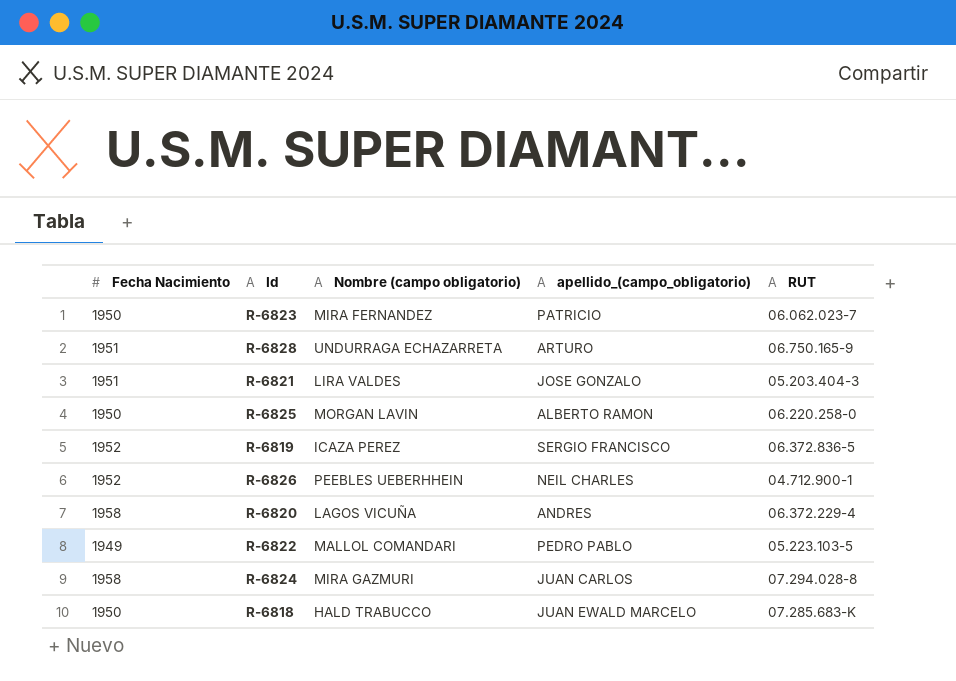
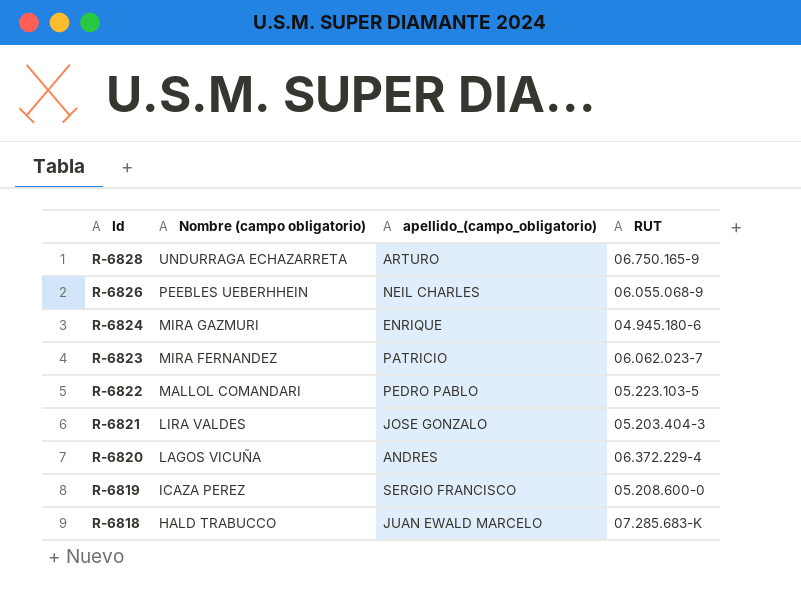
row order: none -> Id descending
column Fecha Nacimiento | position: 1 -> none
row R-6825: 1950 | MORGAN LAVIN | ALBERTO RAMON | 06.220.258-0 -> none
R-6826 | RUT: 04.712.900-1 -> 06.055.068-9
R-6824 | apellido_(campo_obligatorio): JUAN CARLOS -> ENRIQUE
R-6824 | RUT: 07.294.028-8 -> 04.945.180-6
R-6819 | RUT: 06.372.836-5 -> 05.208.600-0

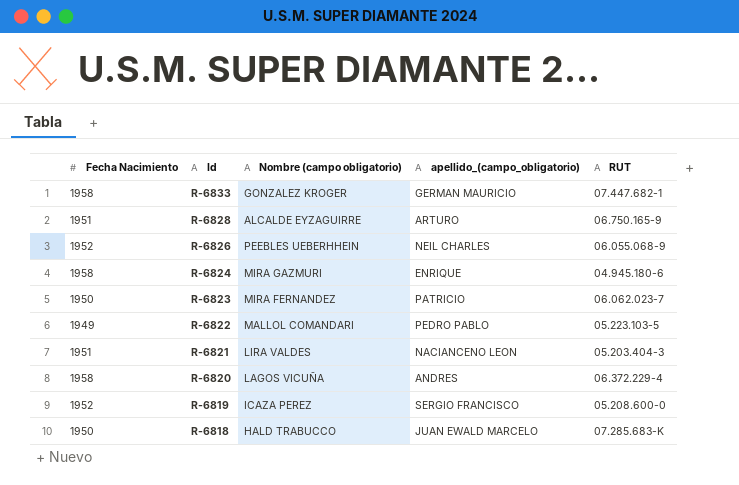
column Fecha Nacimiento | position: none -> 1
row R-6833: none -> 1958 | GONZALEZ KROGER | GERMAN MAURICIO | 07.447.682-1
R-6828 | Nombre (campo obligatorio): UNDURRAGA ECHAZARRETA -> ALCALDE EYZAGUIRRE
R-6821 | apellido_(campo_obligatorio): JOSE GONZALO -> NACIANCENO LEON

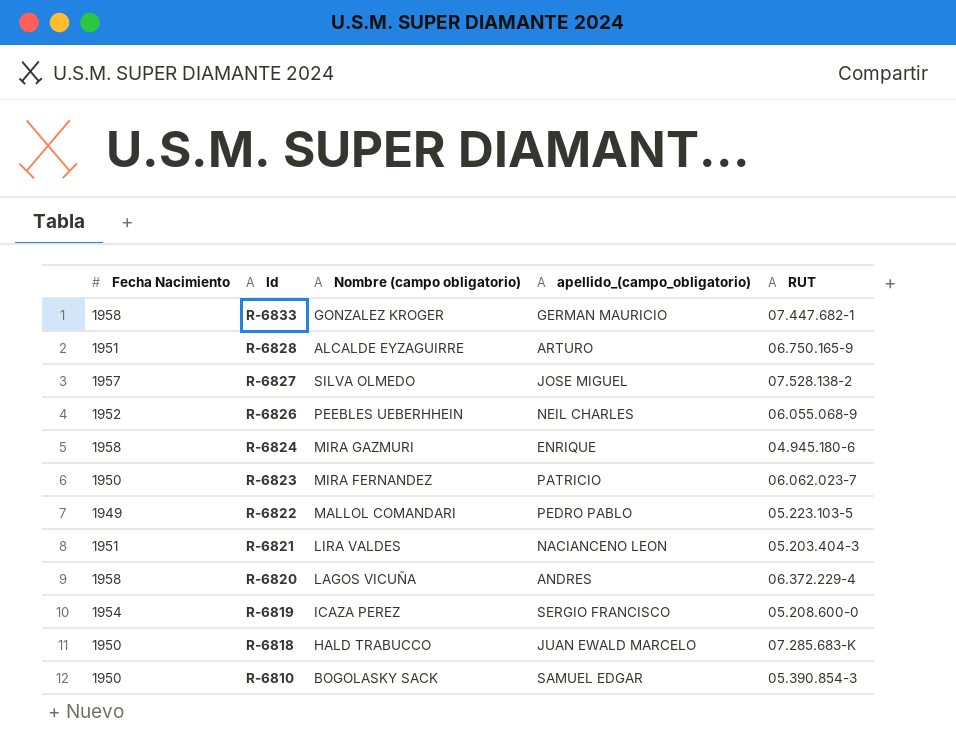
row R-6827: none -> 1957 | SILVA OLMEDO | JOSE MIGUEL | 07.528.138-2
R-6819 | Fecha Nacimiento: 1952 -> 1954
row R-6810: none -> 1950 | BOGOLASKY SACK | SAMUEL EDGAR | 05.390.854-3

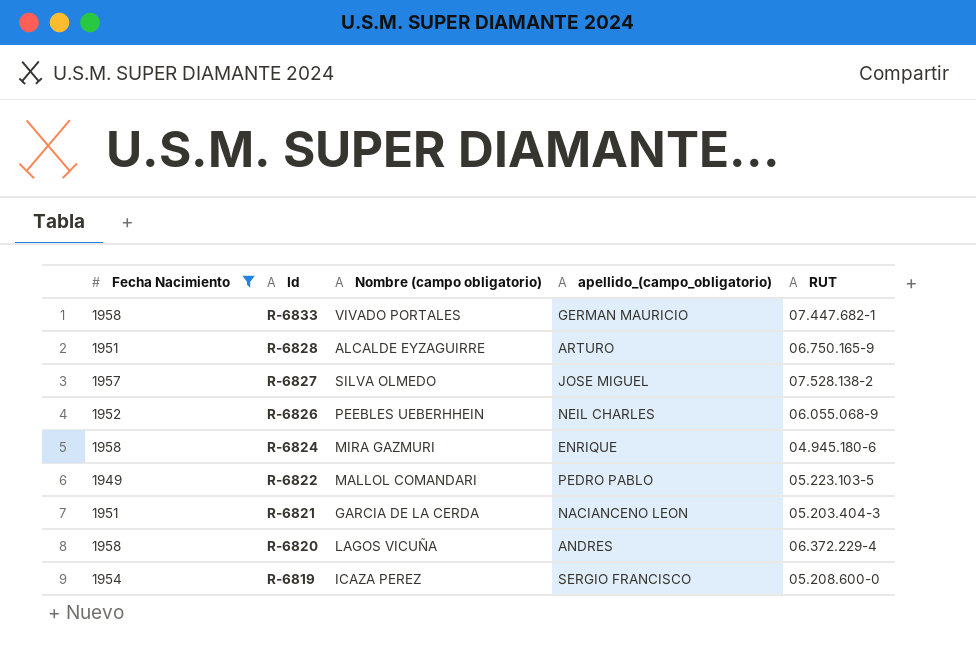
filter: none -> Fecha Nacimiento != 1950
R-6833 | Nombre (campo obligatorio): GONZALEZ KROGER -> VIVADO PORTALES
R-6821 | Nombre (campo obligatorio): LIRA VALDES -> GARCIA DE LA CERDA

